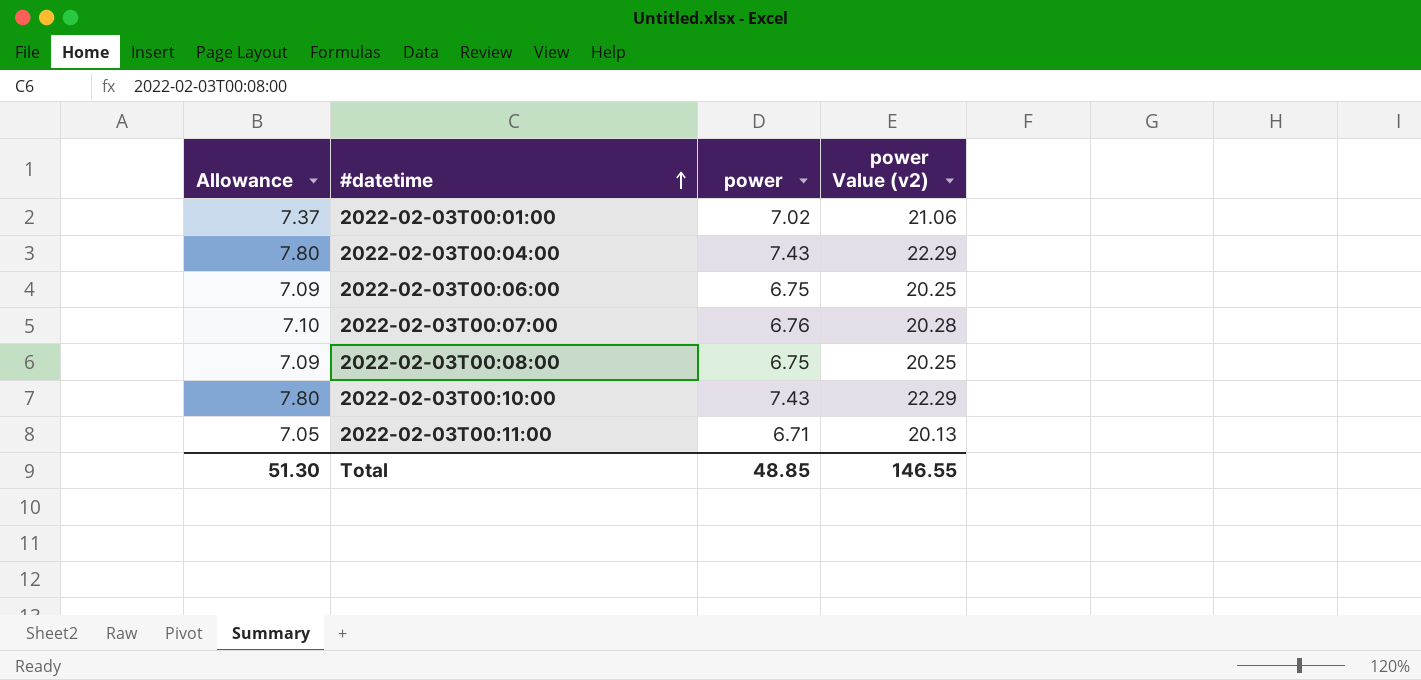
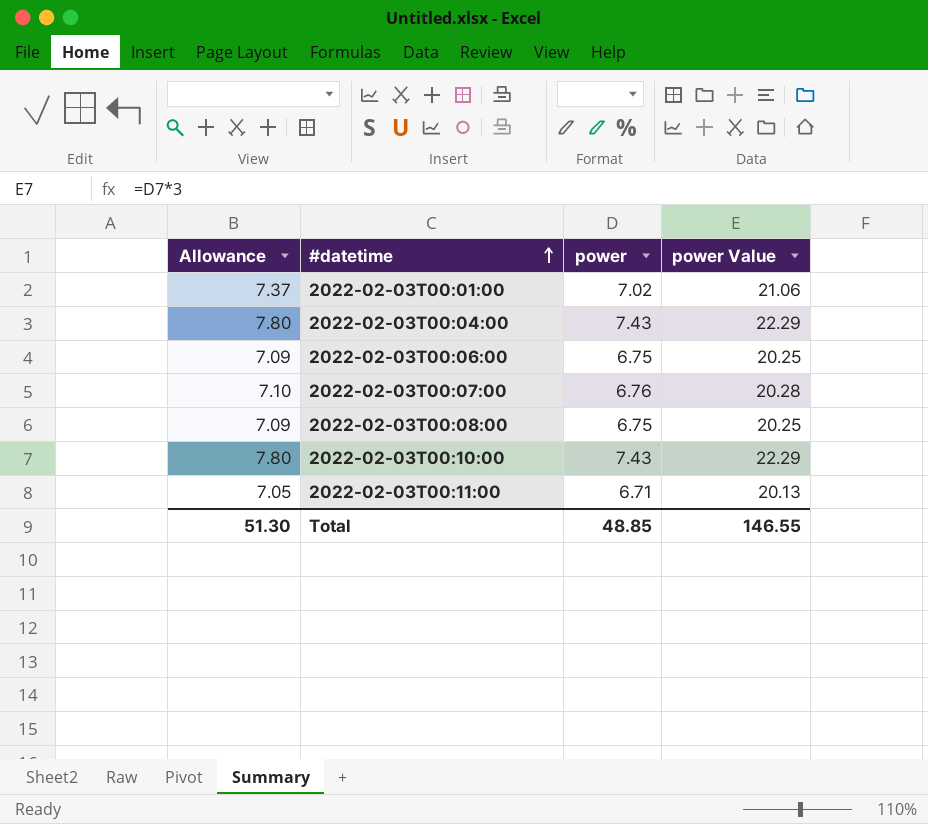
column name: power Value (v2) -> power Value

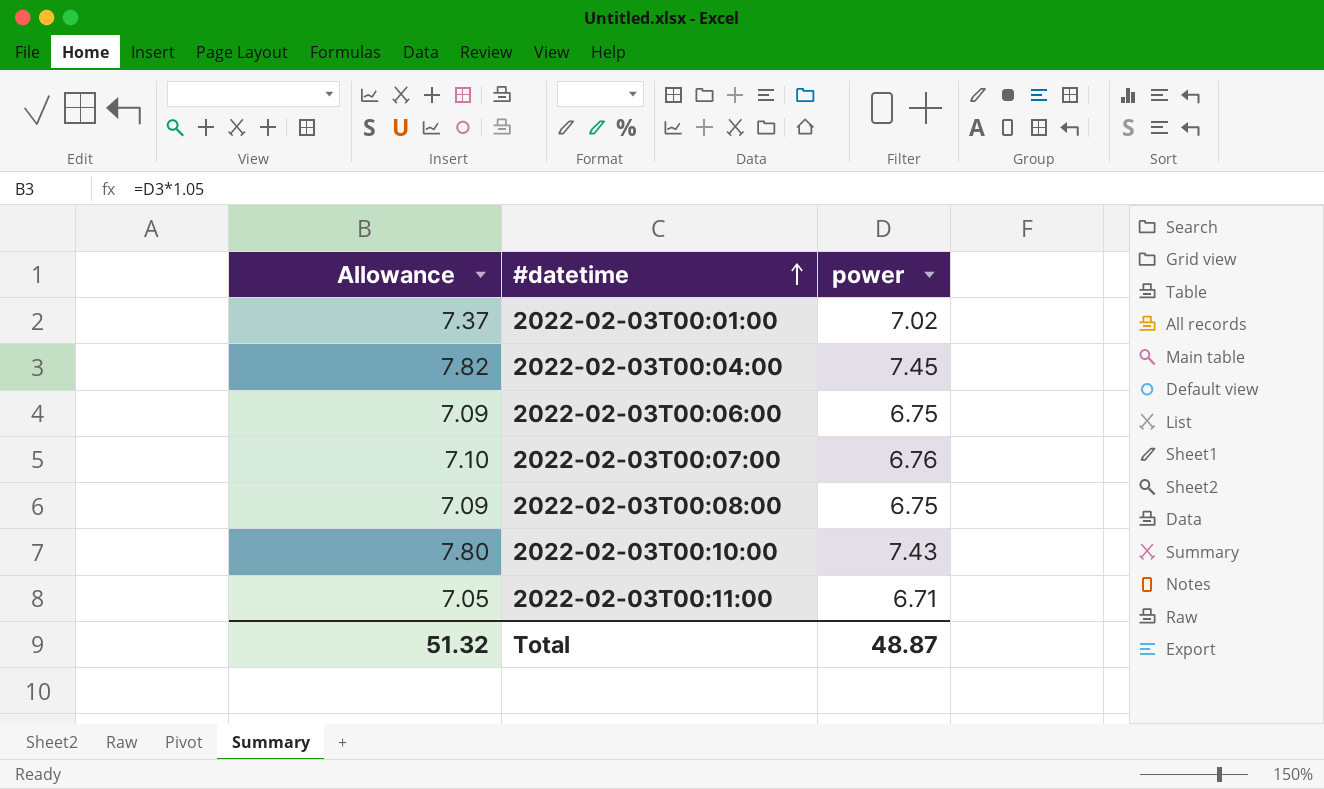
column power Value | formula: [power] * 3 -> none
2022-02-03T00:04:00 | Allowance: 7.80 -> 7.82
2022-02-03T00:04:00 | power: 7.43 -> 7.45
Total | Allowance: 51.30 -> 51.32
Total | power: 48.85 -> 48.87

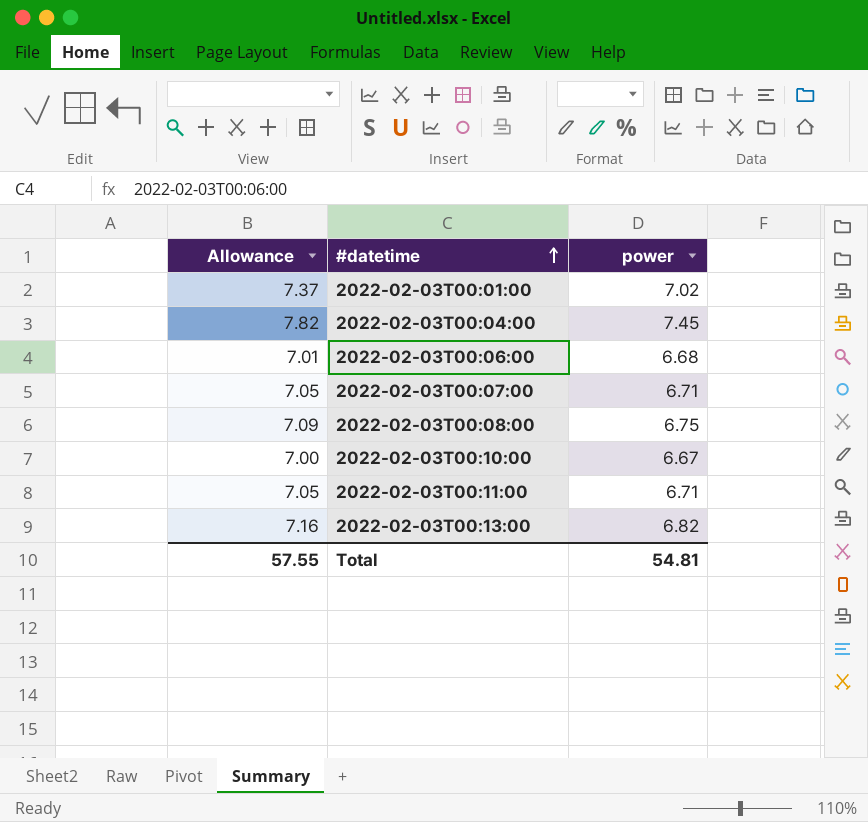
2022-02-03T00:06:00 | Allowance: 7.09 -> 7.01
2022-02-03T00:06:00 | power: 6.75 -> 6.68
2022-02-03T00:07:00 | Allowance: 7.10 -> 7.05
2022-02-03T00:07:00 | power: 6.76 -> 6.71
2022-02-03T00:10:00 | Allowance: 7.80 -> 7.00
2022-02-03T00:10:00 | power: 7.43 -> 6.67
row 2022-02-03T00:13:00: none -> 7.16 | 6.82
Total | Allowance: 51.32 -> 57.55
Total | power: 48.87 -> 54.81

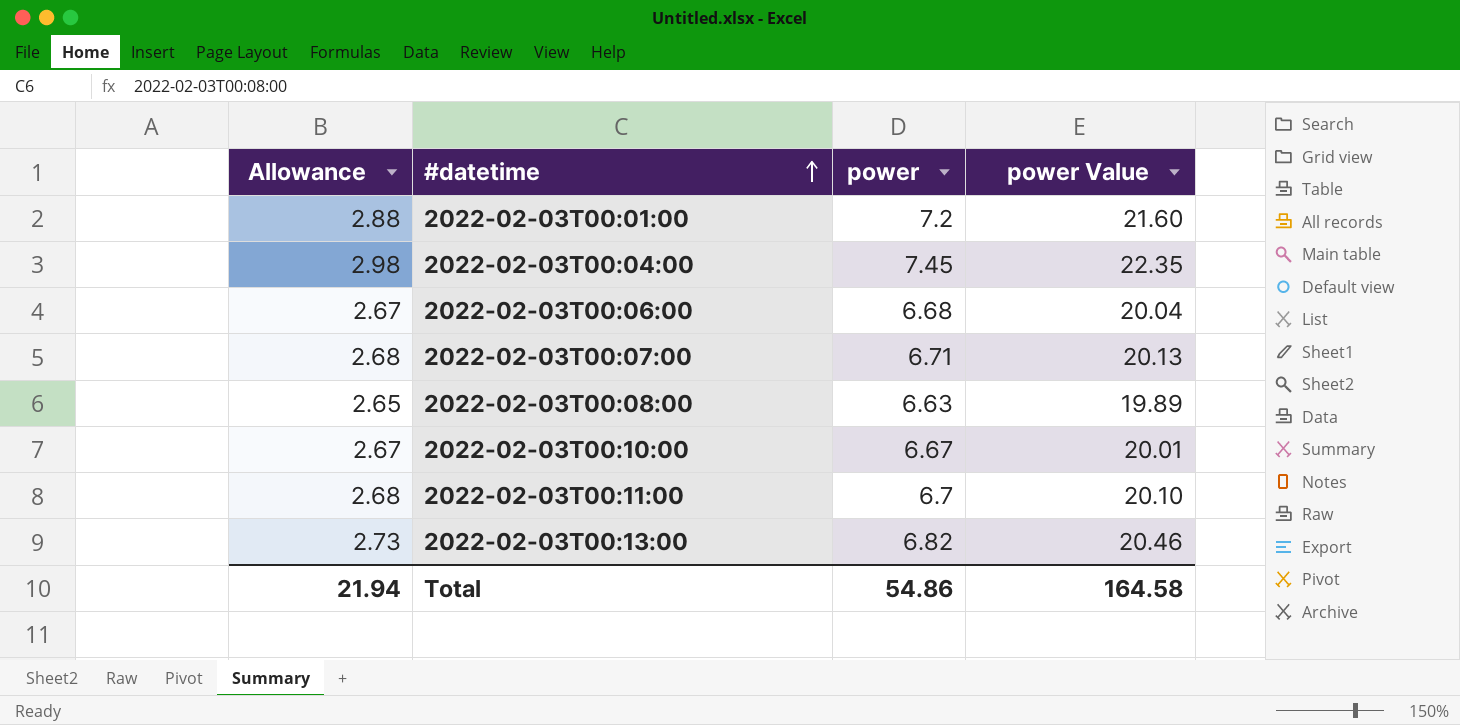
column Allowance | formula: [power] * 1.05 -> [power] * 0.4
column power Value | formula: none -> [power] * 3
2022-02-03T00:01:00 | power: 7.02 -> 7.2
2022-02-03T00:08:00 | power: 6.75 -> 6.63
2022-02-03T00:11:00 | power: 6.71 -> 6.7
Total | Allowance: 57.55 -> 21.94
Total | power: 54.81 -> 54.86

